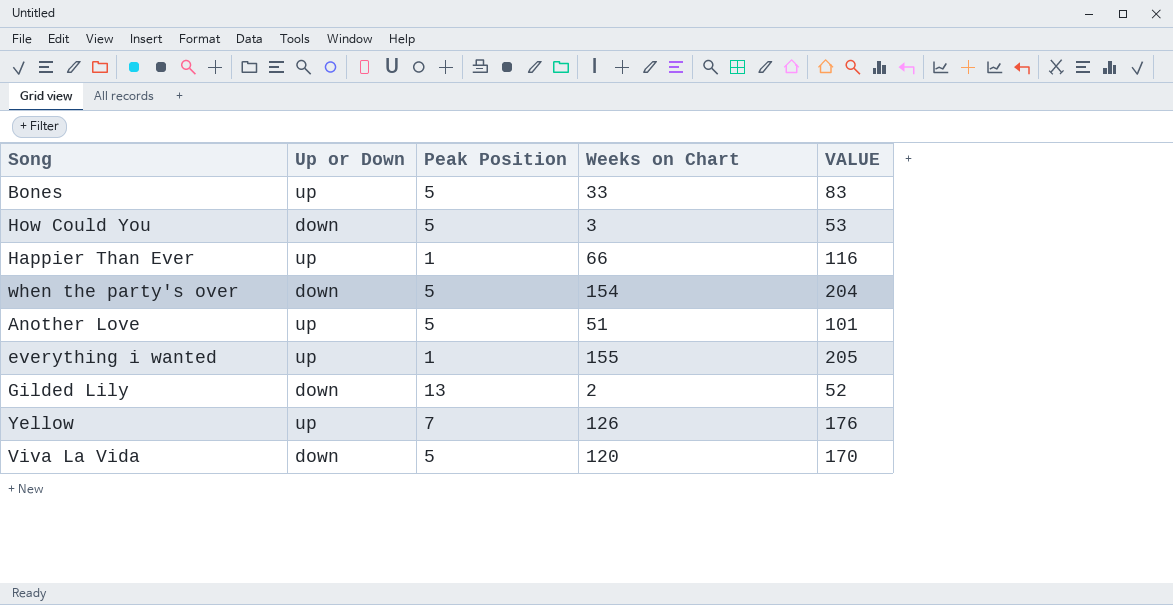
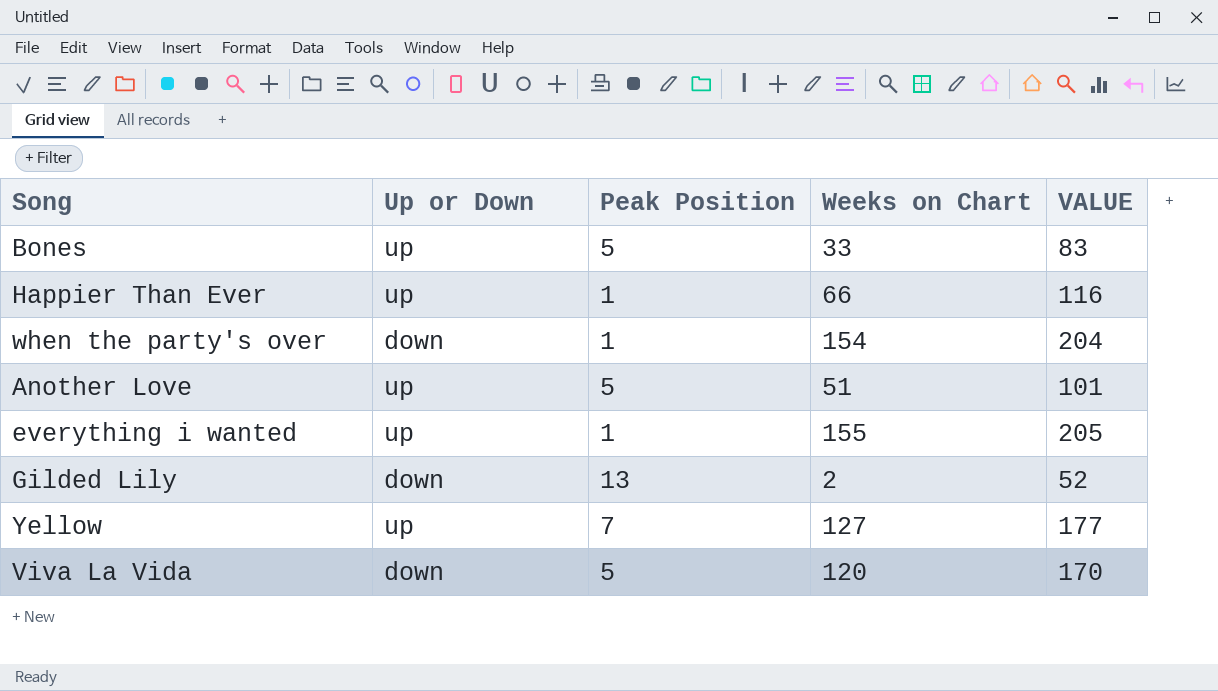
row How Could You: down | 5 | 3 | 53 -> none
when the party's over | Peak Position: 5 -> 1
Yellow | Weeks on Chart: 126 -> 127
Yellow | VALUE: 176 -> 177

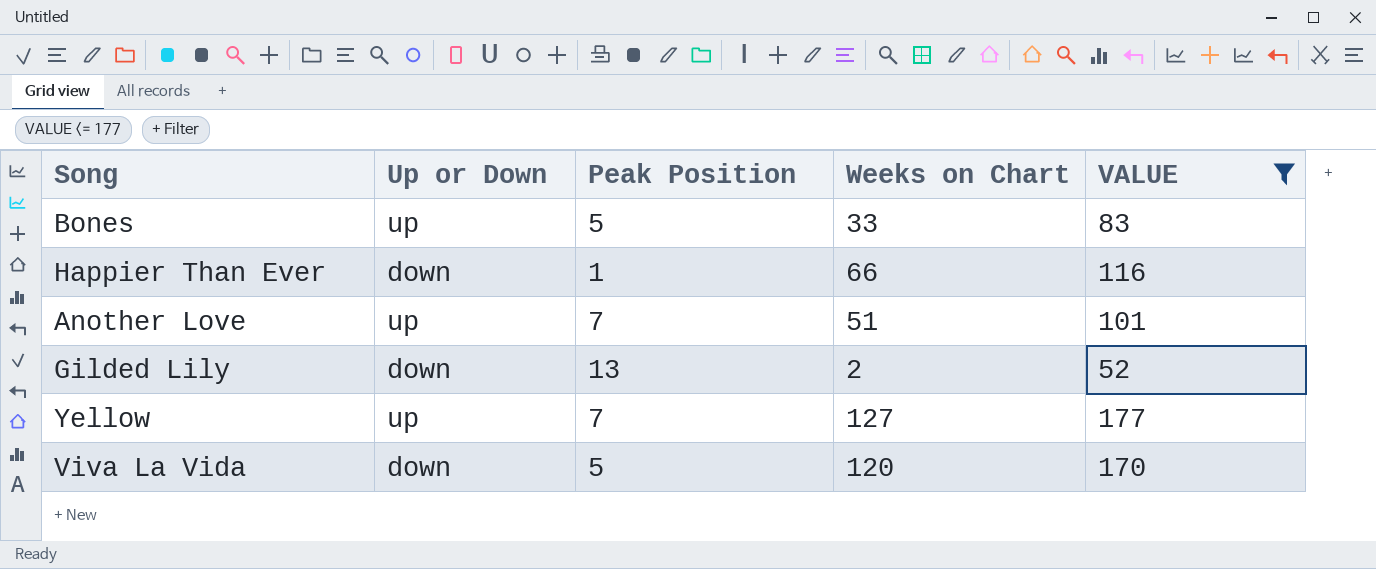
filter: none -> VALUE <= 177
Happier Than Ever | Up or Down: up -> down
Another Love | Peak Position: 5 -> 7

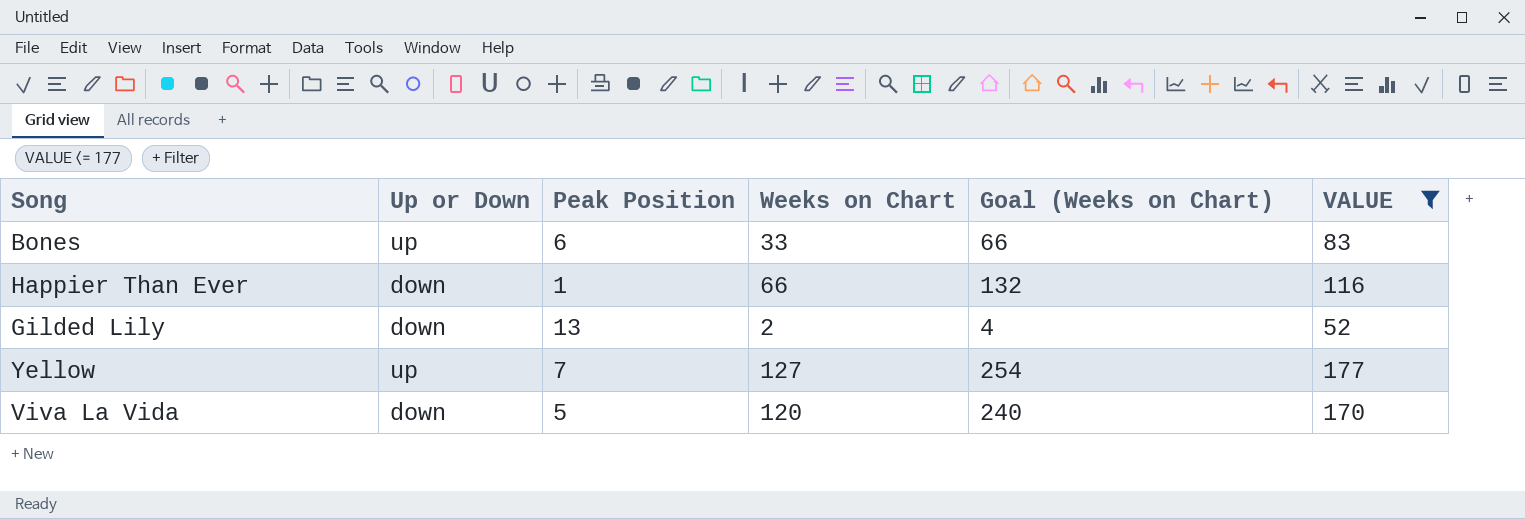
column Goal (Weeks on Chart) | formula: none -> [Weeks on Chart] * 2
row Another Love: up | 7 | 51 | 101 -> none
Bones | Peak Position: 5 -> 6

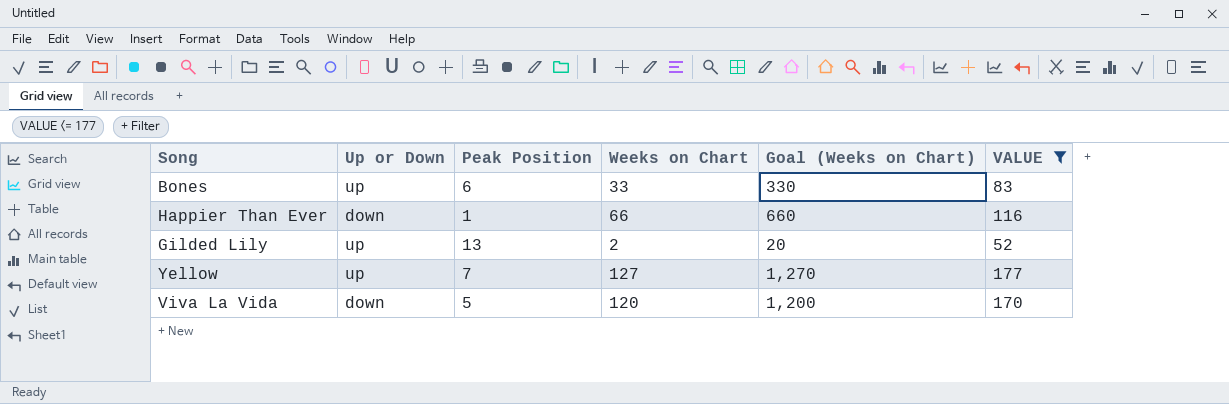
column Goal (Weeks on Chart) | formula: [Weeks on Chart] * 2 -> [Weeks on Chart] * 10
Gilded Lily | Up or Down: down -> up

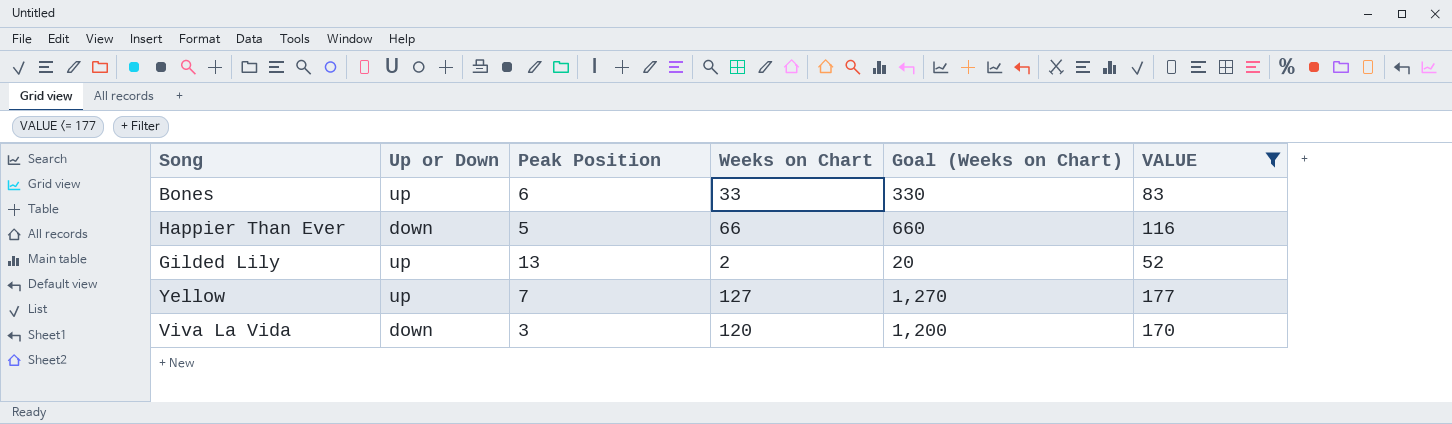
Happier Than Ever | Peak Position: 1 -> 5
Viva La Vida | Peak Position: 5 -> 3

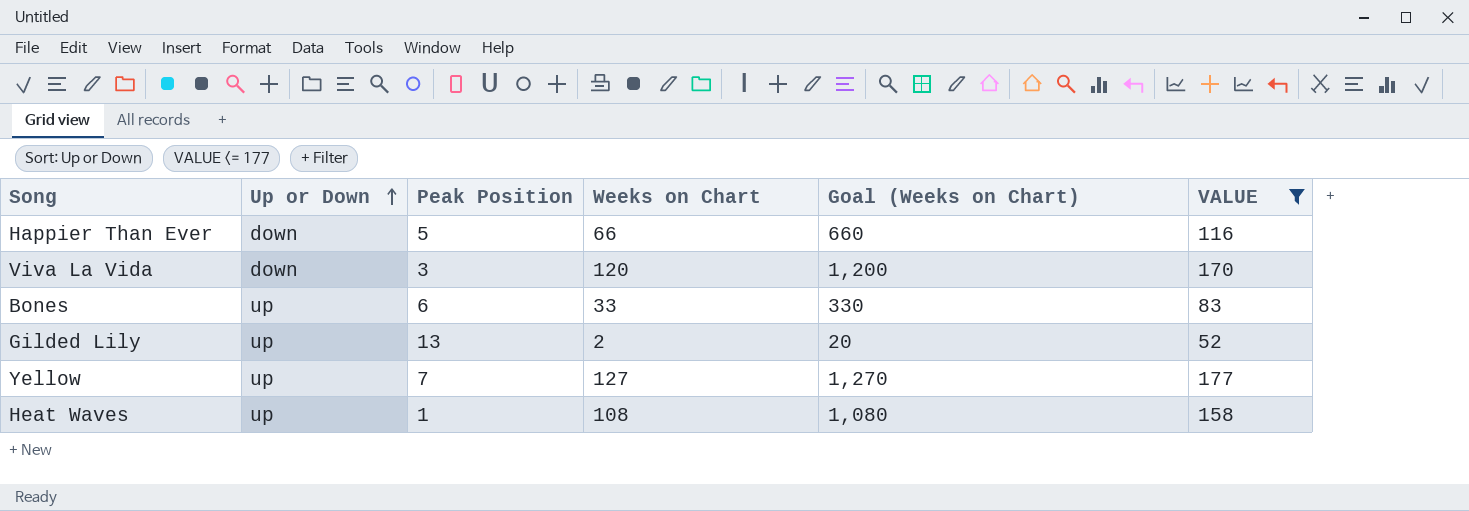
row order: none -> Up or Down ascending
row Heat Waves: none -> up | 1 | 108 | 1,080 | 158

